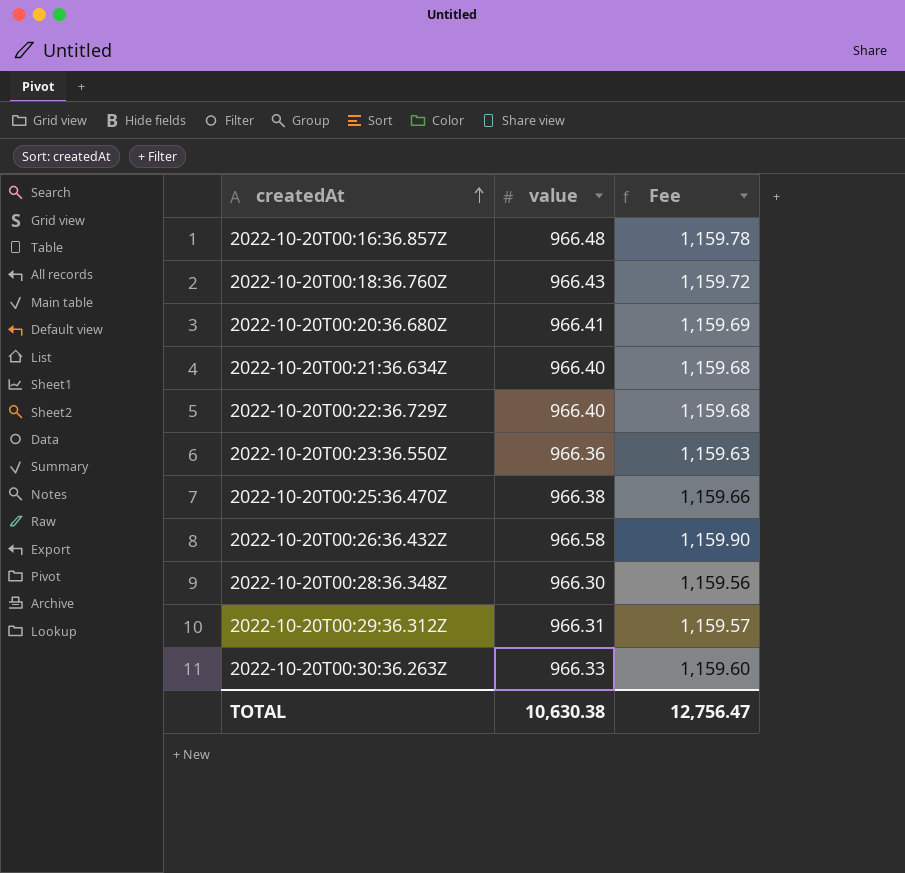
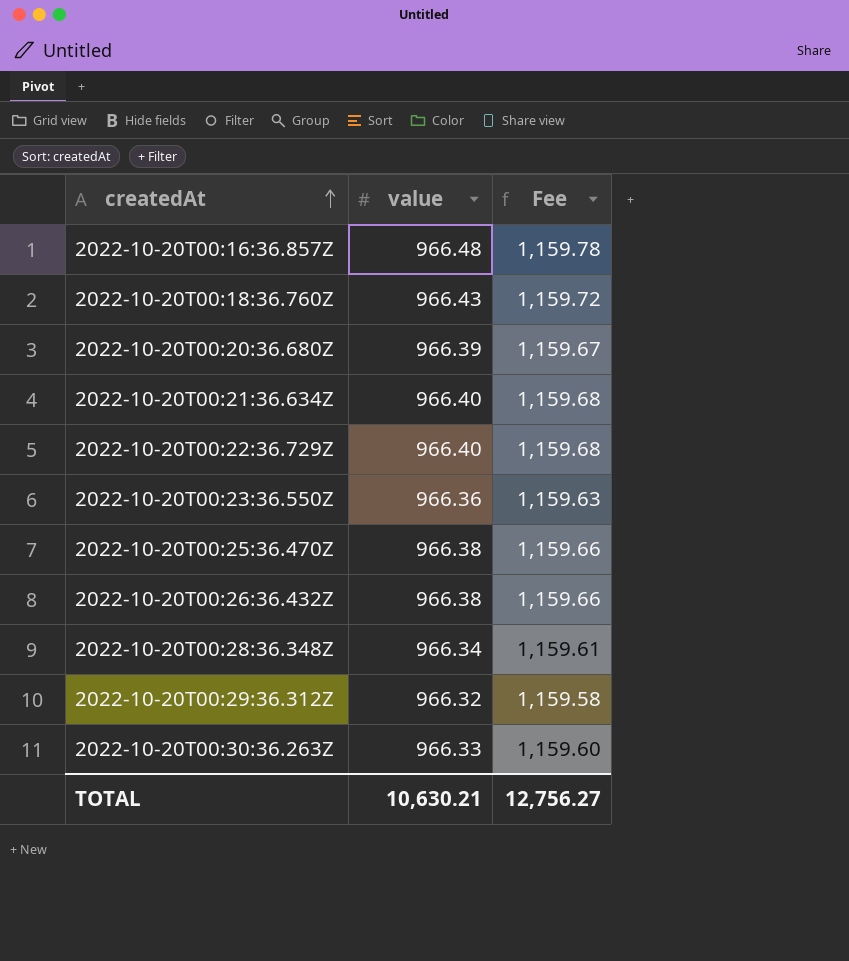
2022-10-20T00:20:36.680Z | value: 966.41 -> 966.39
2022-10-20T00:20:36.680Z | Fee: 1,159.69 -> 1,159.67
2022-10-20T00:26:36.432Z | value: 966.58 -> 966.38
2022-10-20T00:26:36.432Z | Fee: 1,159.90 -> 1,159.66
2022-10-20T00:28:36.348Z | value: 966.30 -> 966.34
2022-10-20T00:28:36.348Z | Fee: 1,159.56 -> 1,159.61
2022-10-20T00:29:36.312Z | value: 966.31 -> 966.32
2022-10-20T00:29:36.312Z | Fee: 1,159.57 -> 1,159.58
TOTAL | value: 10,630.38 -> 10,630.21
TOTAL | Fee: 12,756.47 -> 12,756.27

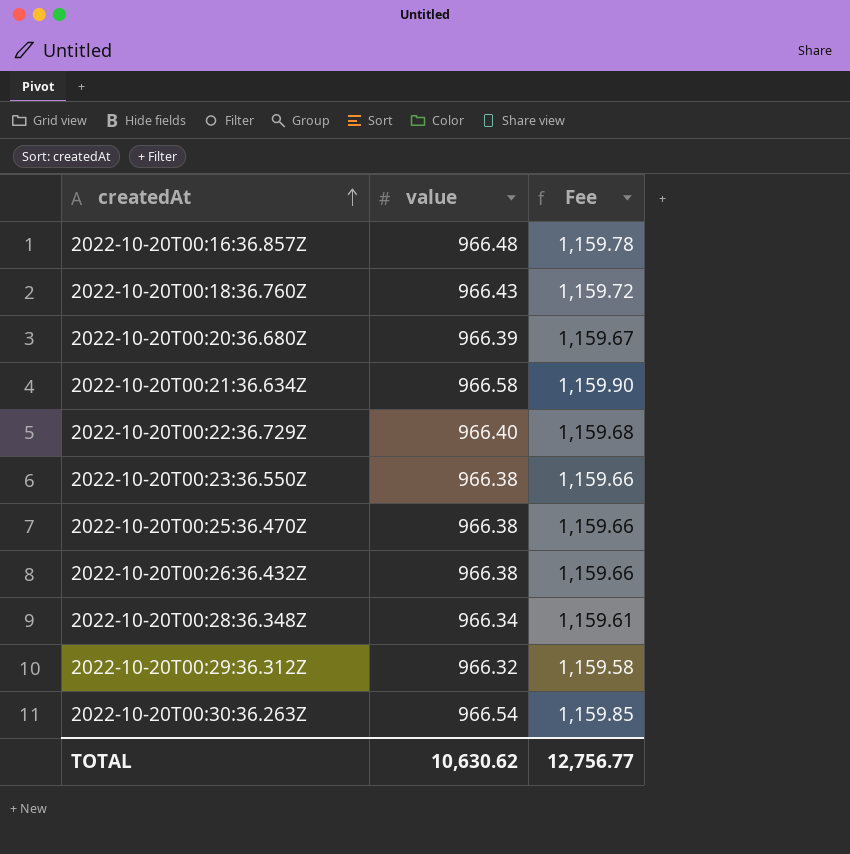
2022-10-20T00:21:36.634Z | value: 966.40 -> 966.58
2022-10-20T00:21:36.634Z | Fee: 1,159.68 -> 1,159.90
2022-10-20T00:23:36.550Z | value: 966.36 -> 966.38
2022-10-20T00:23:36.550Z | Fee: 1,159.63 -> 1,159.66
2022-10-20T00:30:36.263Z | value: 966.33 -> 966.54
2022-10-20T00:30:36.263Z | Fee: 1,159.60 -> 1,159.85
TOTAL | value: 10,630.21 -> 10,630.62
TOTAL | Fee: 12,756.27 -> 12,756.77

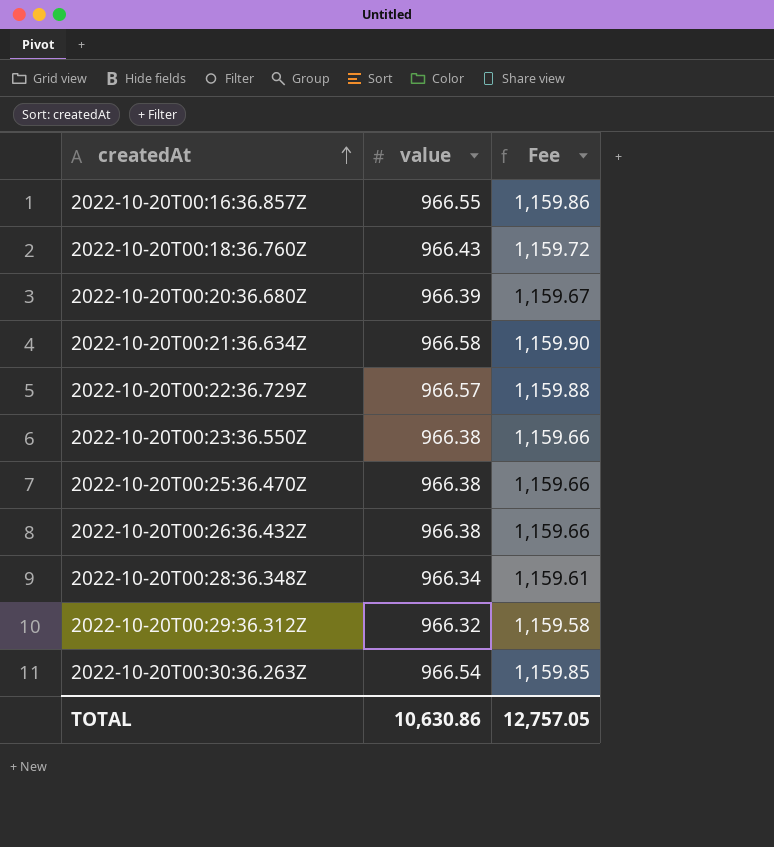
2022-10-20T00:16:36.857Z | value: 966.48 -> 966.55
2022-10-20T00:16:36.857Z | Fee: 1,159.78 -> 1,159.86
2022-10-20T00:22:36.729Z | value: 966.40 -> 966.57
2022-10-20T00:22:36.729Z | Fee: 1,159.68 -> 1,159.88
TOTAL | value: 10,630.62 -> 10,630.86
TOTAL | Fee: 12,756.77 -> 12,757.05

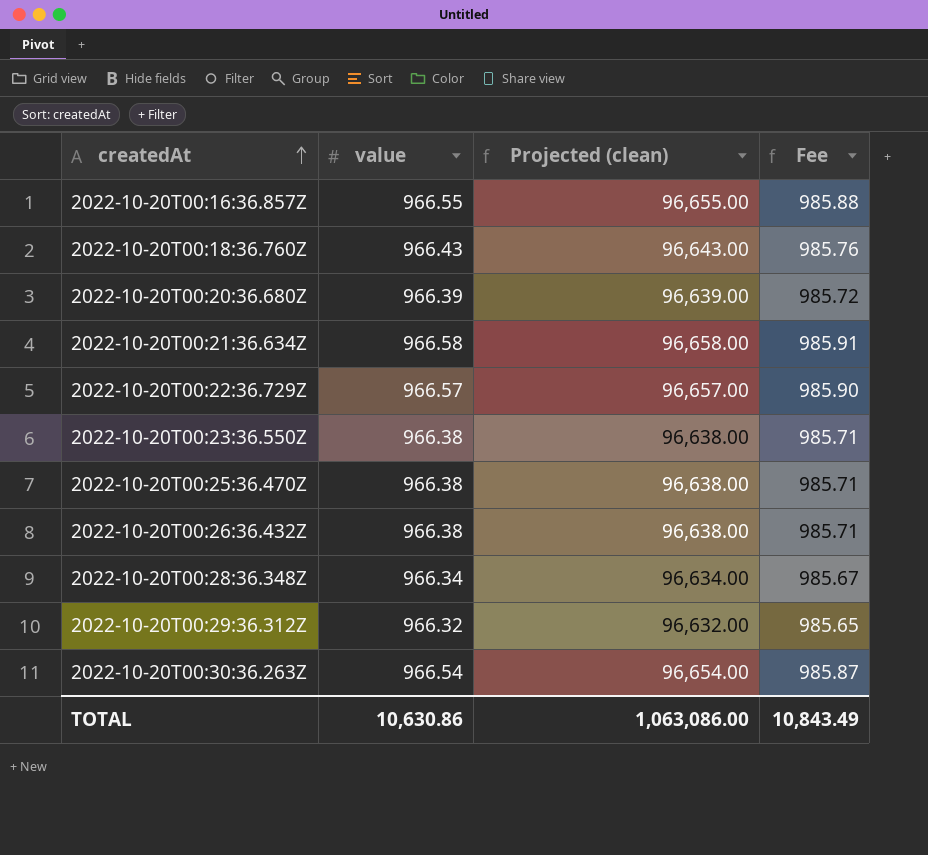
column Projected (clean) | formula: none -> [value] * 100
column Fee | formula: [value] * 1.2 -> [value] * 1.02
TOTAL | Fee: 12,757.05 -> 10,843.49

